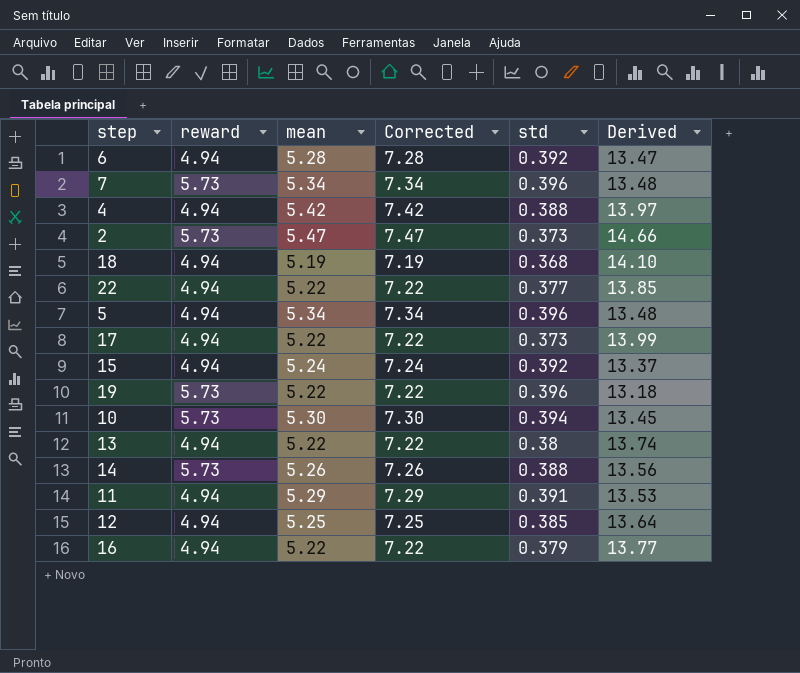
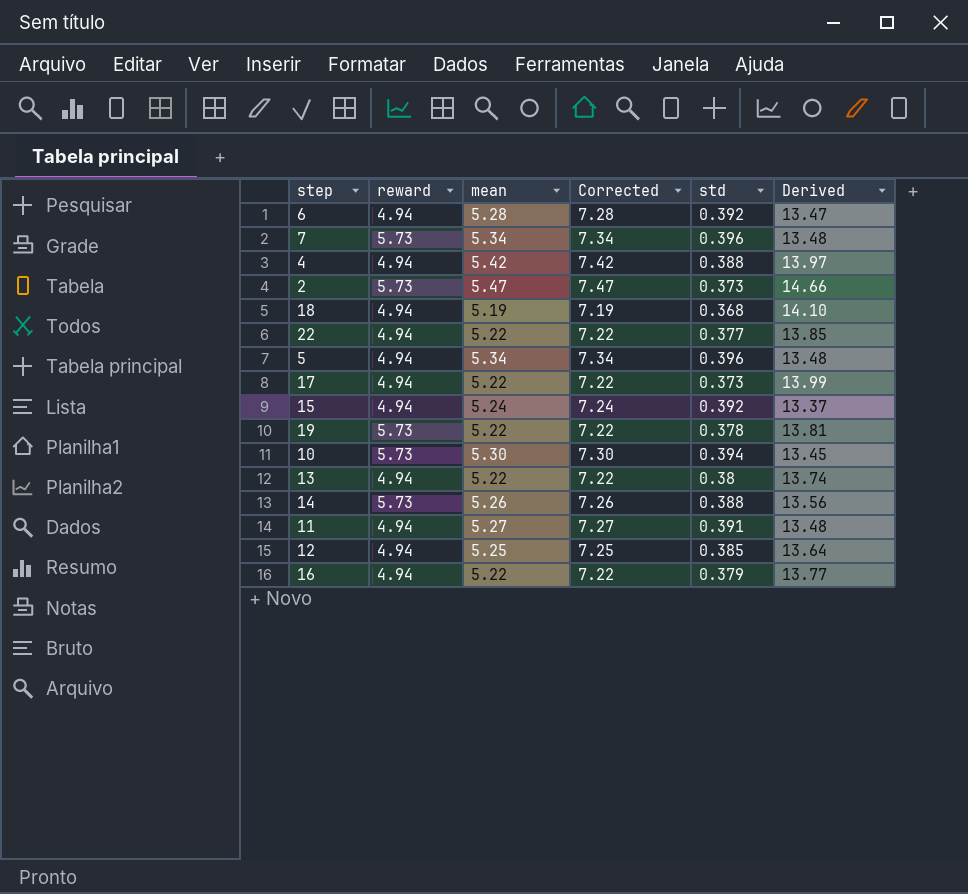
19 | std: 0.396 -> 0.378
19 | Derived: 13.18 -> 13.81
11 | mean: 5.29 -> 5.27
11 | Corrected: 7.29 -> 7.27
11 | Derived: 13.53 -> 13.48

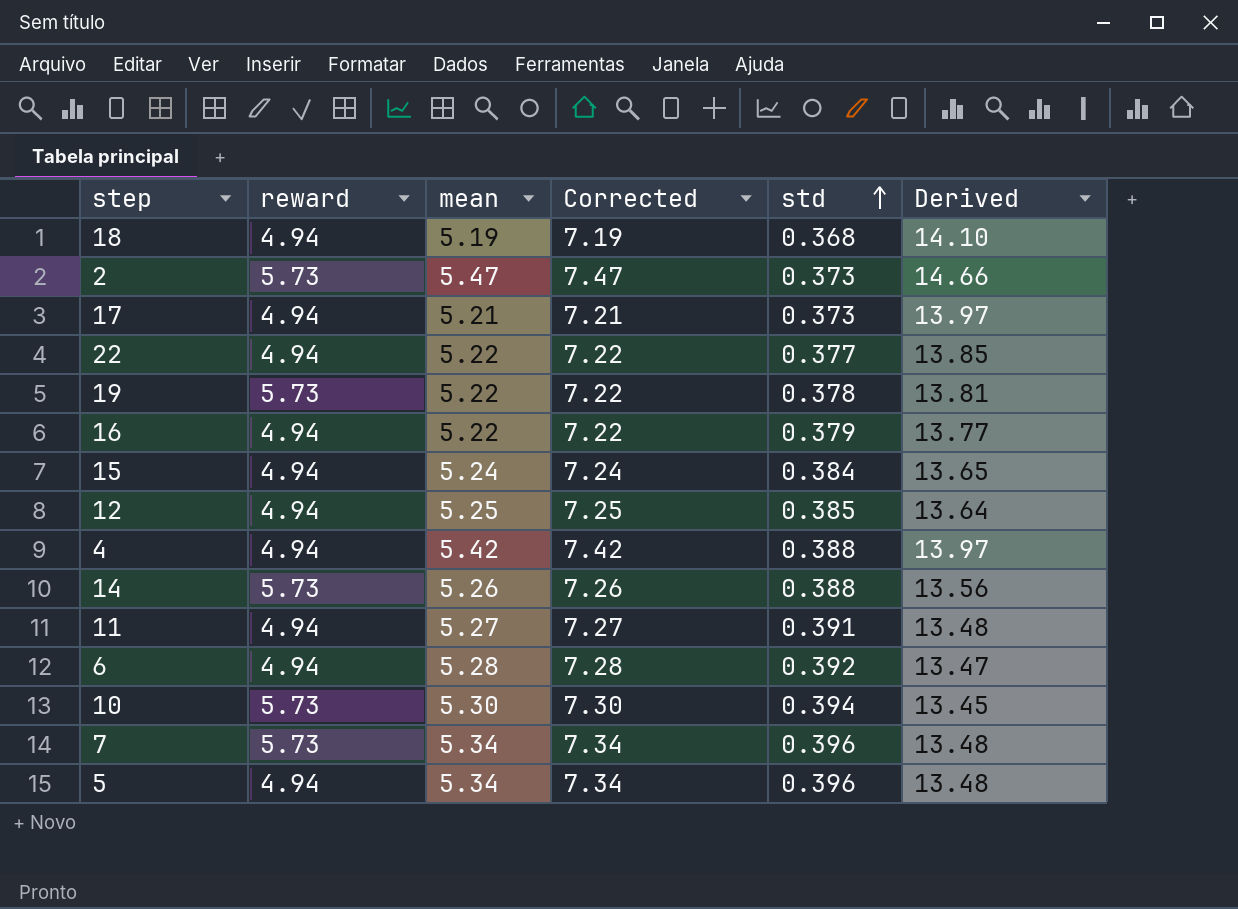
row order: none -> std ascending
row 13: 4.94 | 5.22 | 7.22 | 0.38 | 13.74 -> none
17 | mean: 5.22 -> 5.21
17 | Corrected: 7.22 -> 7.21
17 | Derived: 13.99 -> 13.97
15 | std: 0.392 -> 0.384
15 | Derived: 13.37 -> 13.65

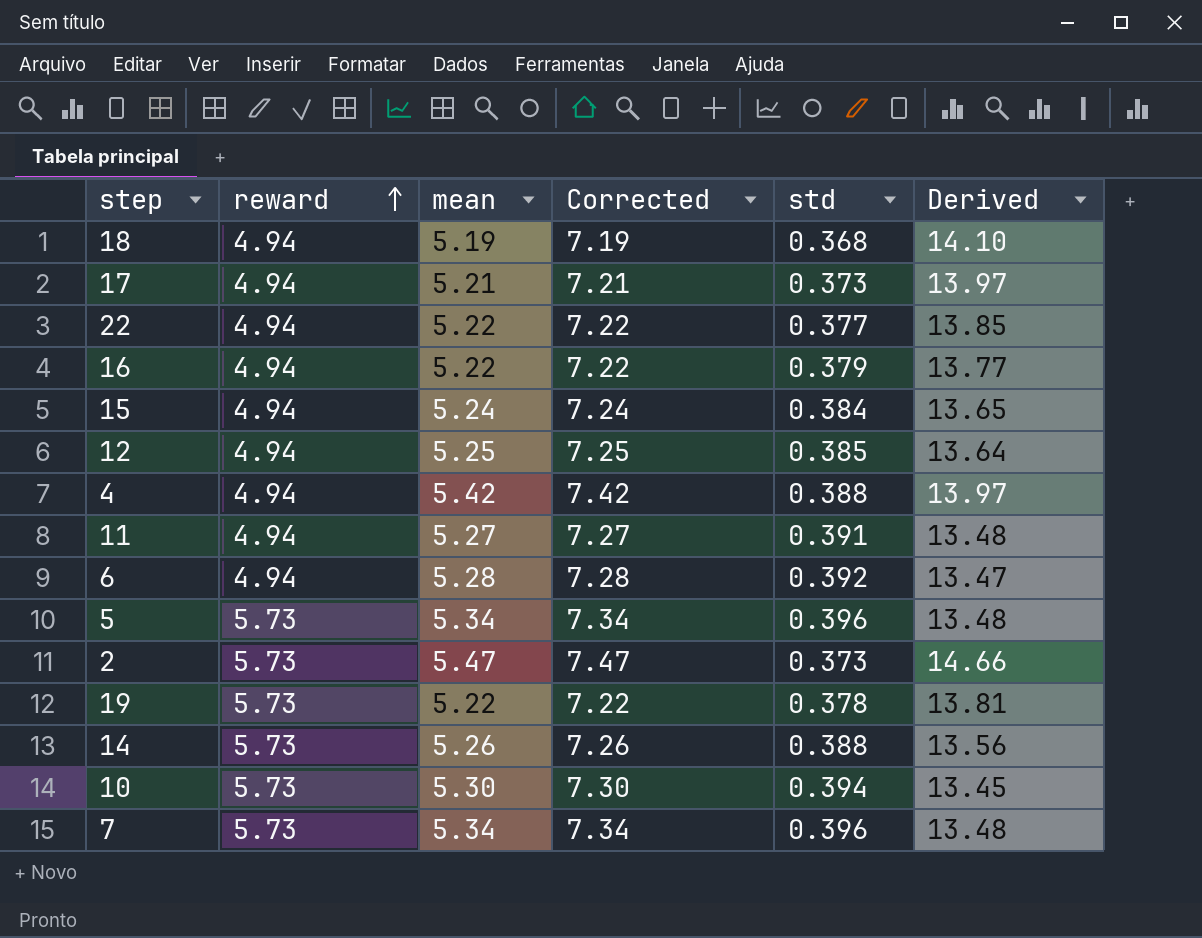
row order: std ascending -> reward ascending
5 | reward: 4.94 -> 5.73

